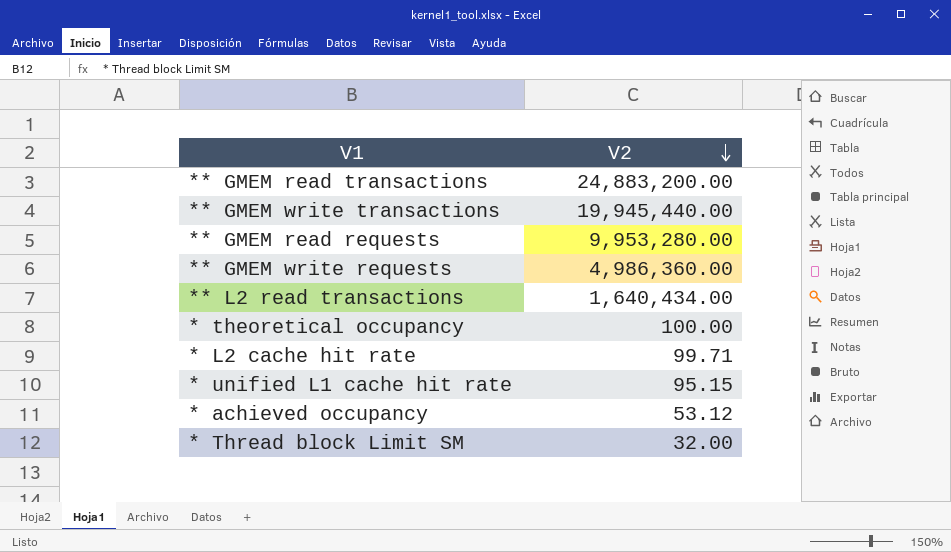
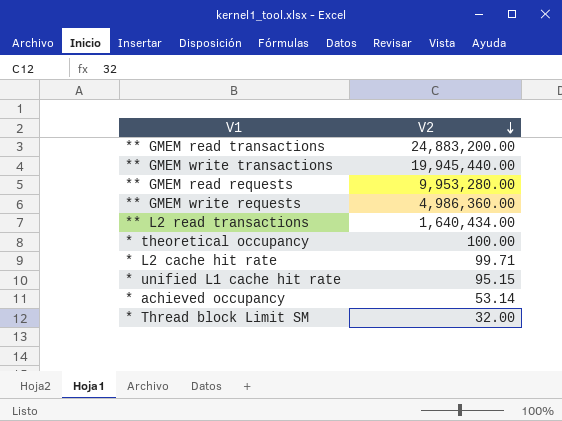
* achieved occupancy | V2: 53.12 -> 53.14

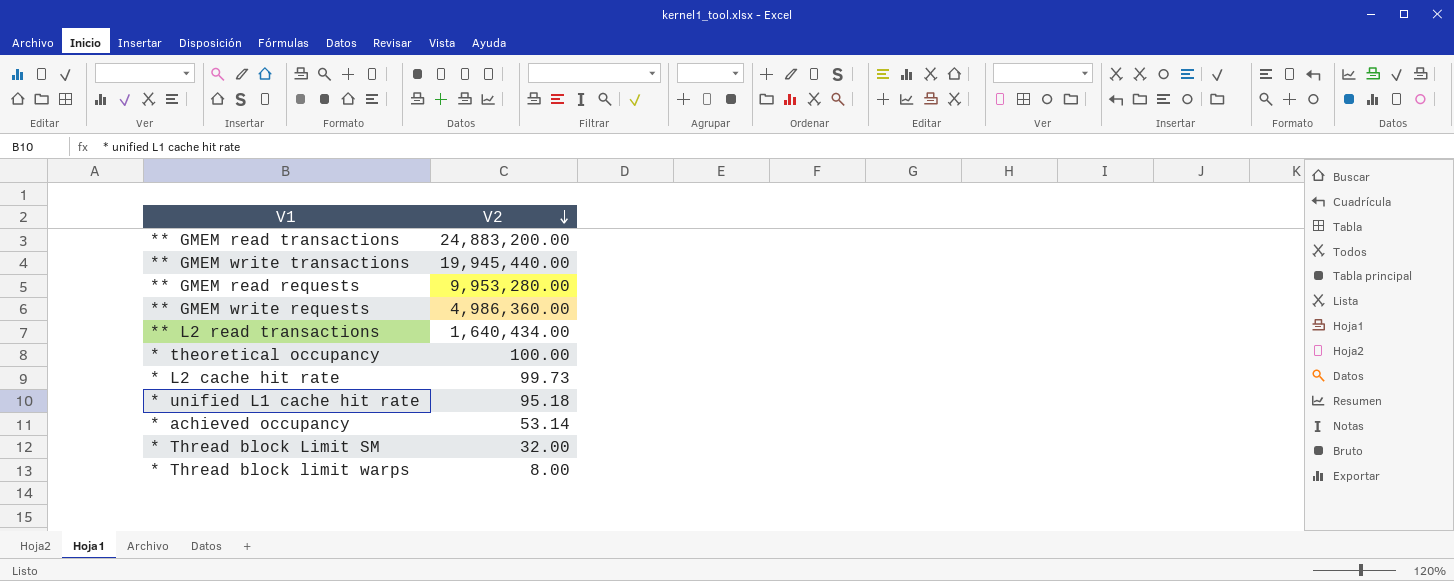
* L2 cache hit rate | V2: 99.71 -> 99.73
* unified L1 cache hit rate | V2: 95.15 -> 95.18
row * Thread block limit warps: none -> 8.00

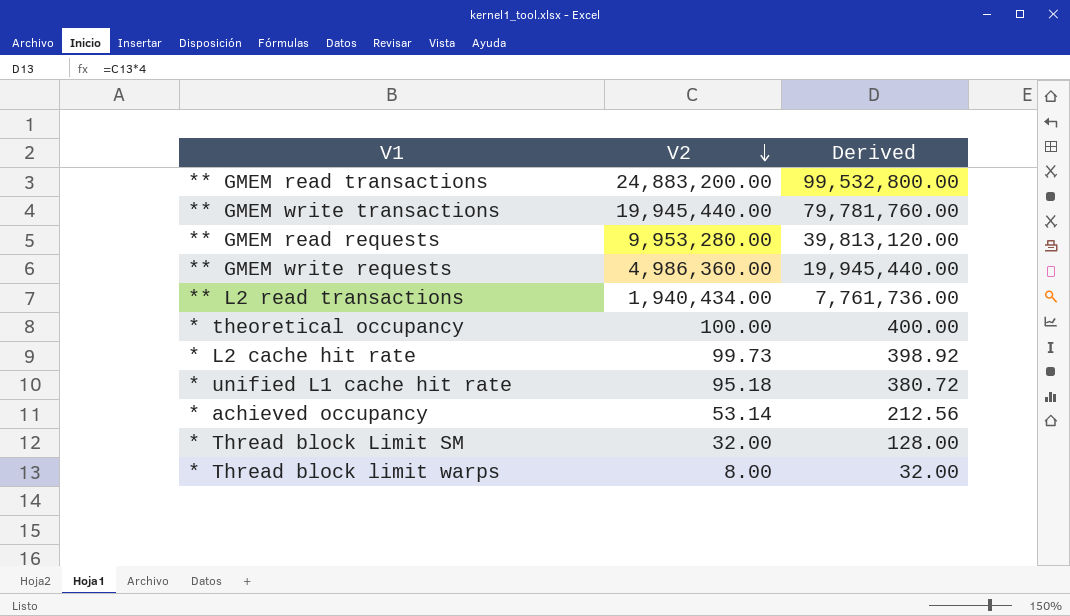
column Derived | formula: none -> [V2] * 4
** L2 read transactions | V2: 1,640,434.00 -> 1,940,434.00

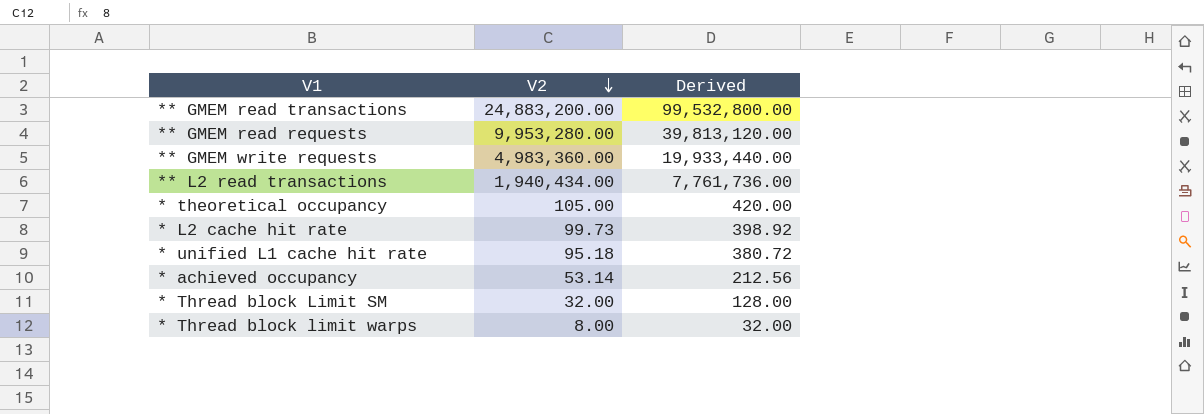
row ** GMEM write transactions: 19,945,440.00 | 79,781,760.00 -> none
** GMEM write requests | V2: 4,986,360.00 -> 4,983,360.00
** GMEM write requests | Derived: 19,945,440.00 -> 19,933,440.00
* theoretical occupancy | V2: 100.00 -> 105.00
* theoretical occupancy | Derived: 400.00 -> 420.00

